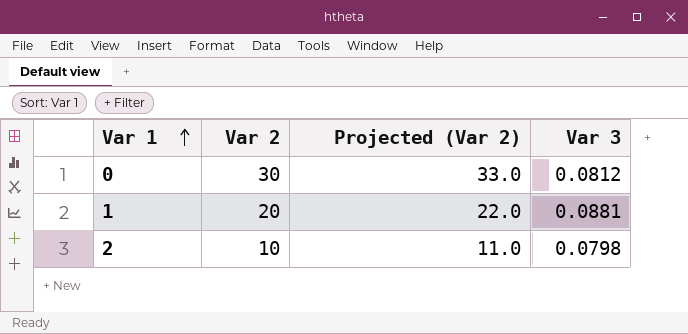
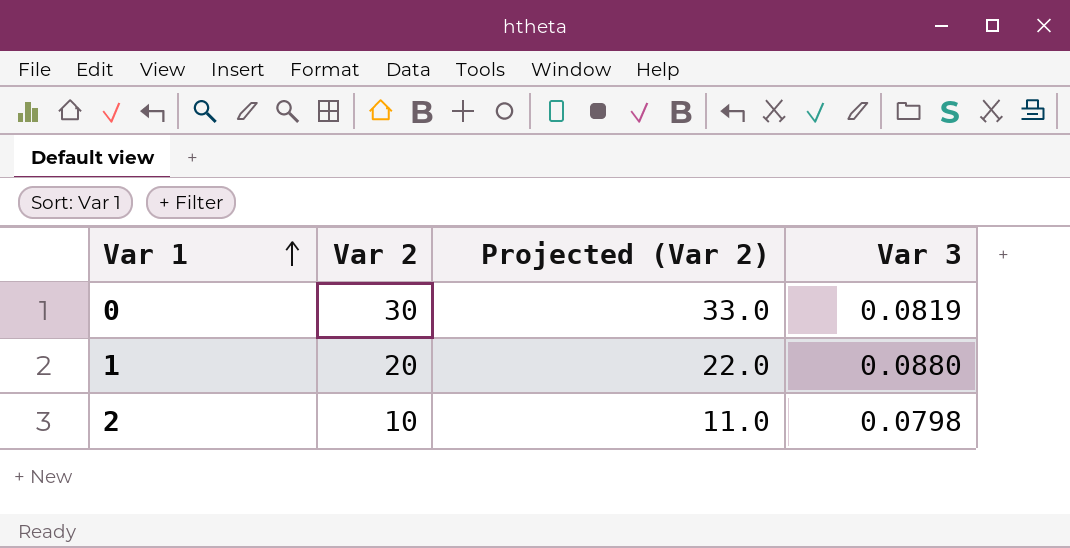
0 | Var 3: 0.0812 -> 0.0819
1 | Var 3: 0.0881 -> 0.0880

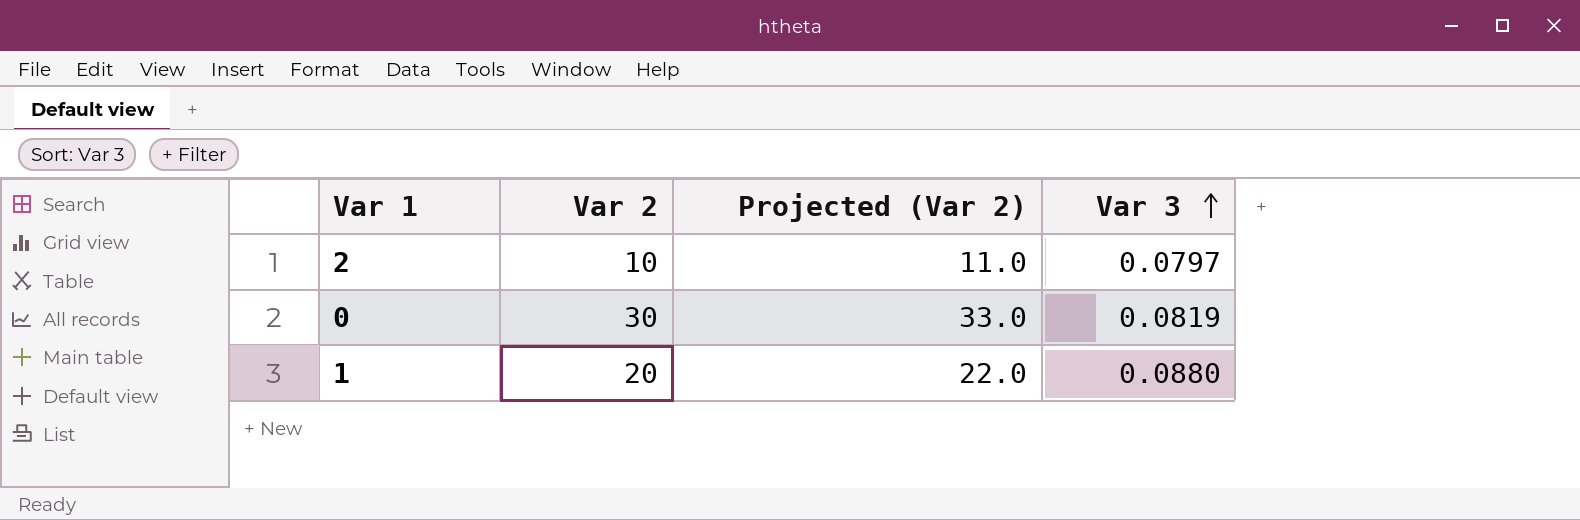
row order: Var 1 ascending -> Var 3 ascending
2 | Var 3: 0.0798 -> 0.0797

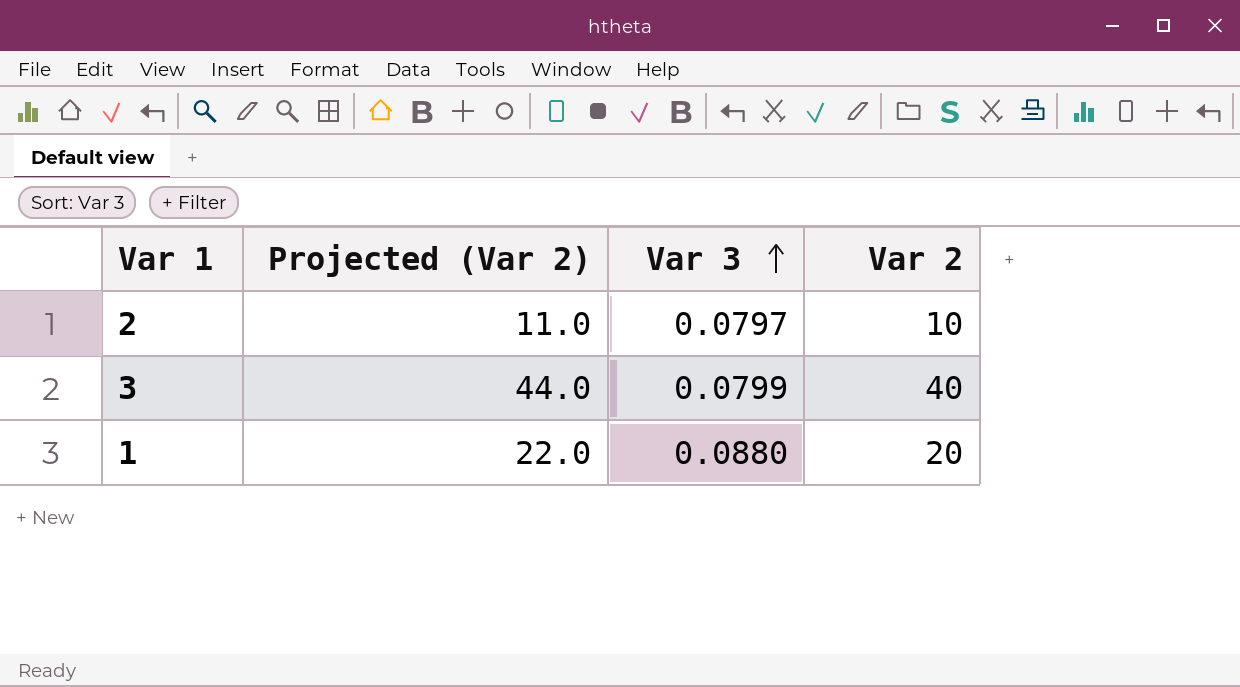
column Var 2 | position: 2 -> 4
row 0: 30 | 33.0 | 0.0819 -> none
row 3: none -> 44.0 | 0.0799 | 40

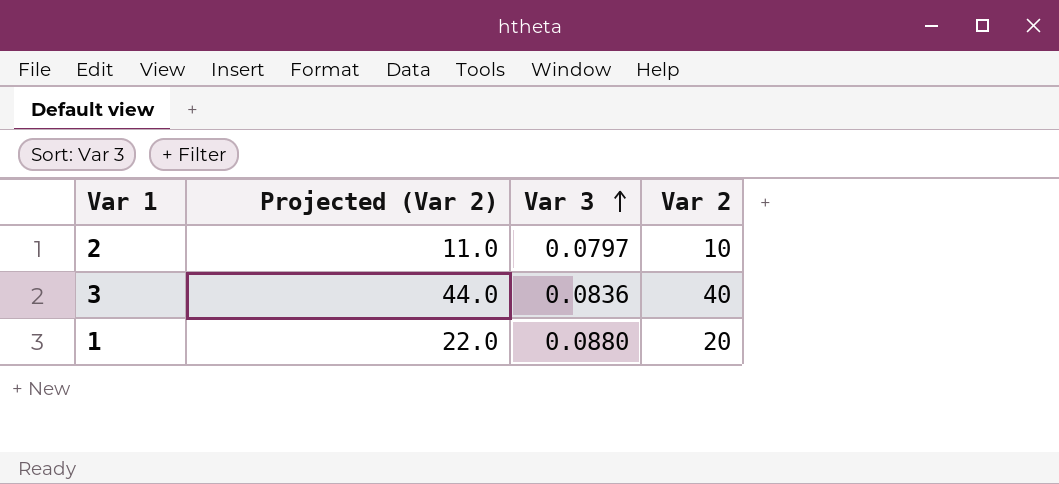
3 | Var 3: 0.0799 -> 0.0836

